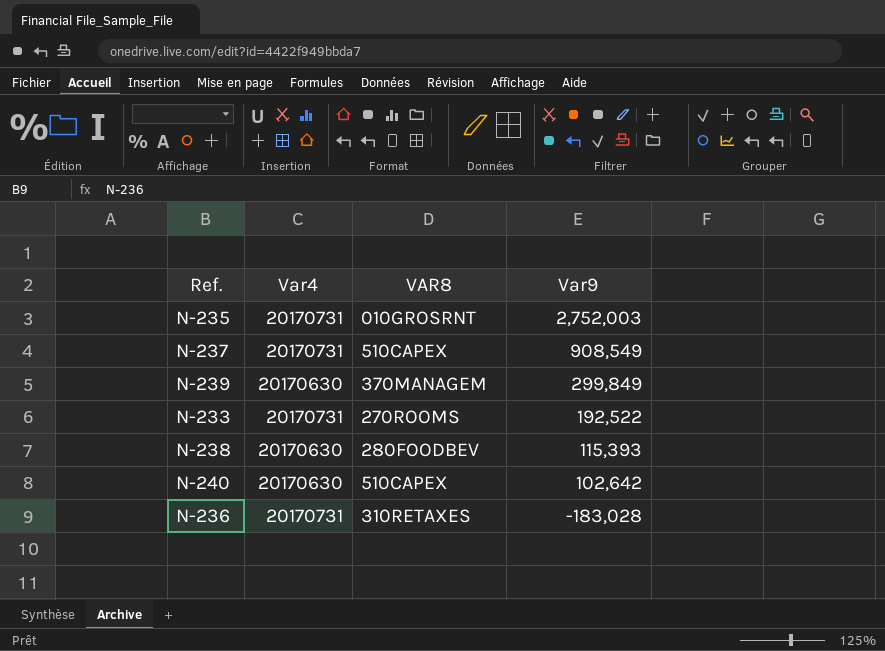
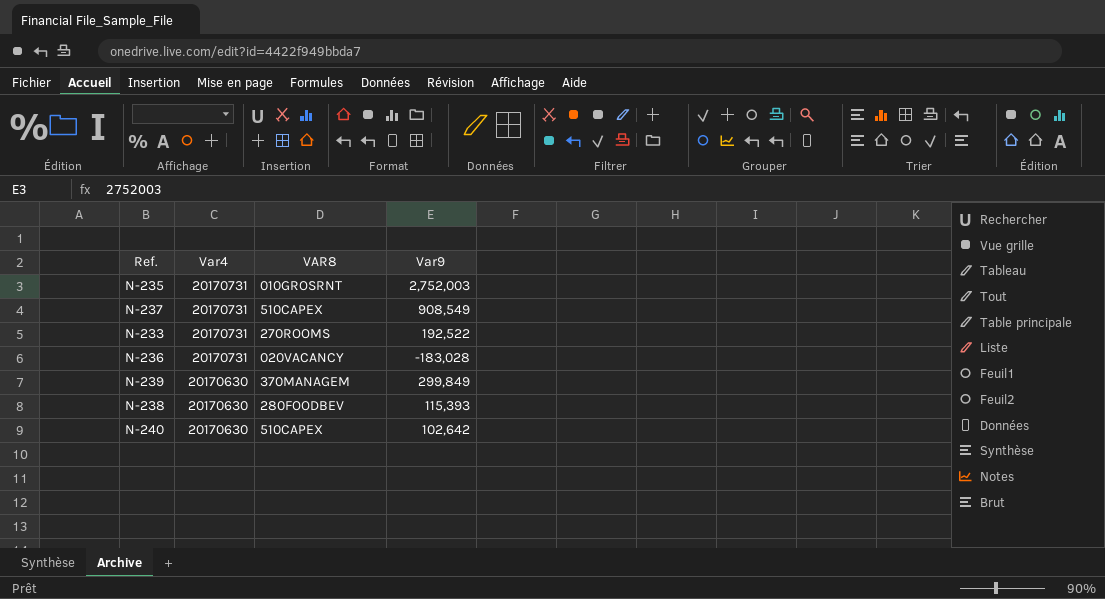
row order: Var9 descending -> Var4 descending
N-236 | VAR8: 310RETAXES -> 020VACANCY

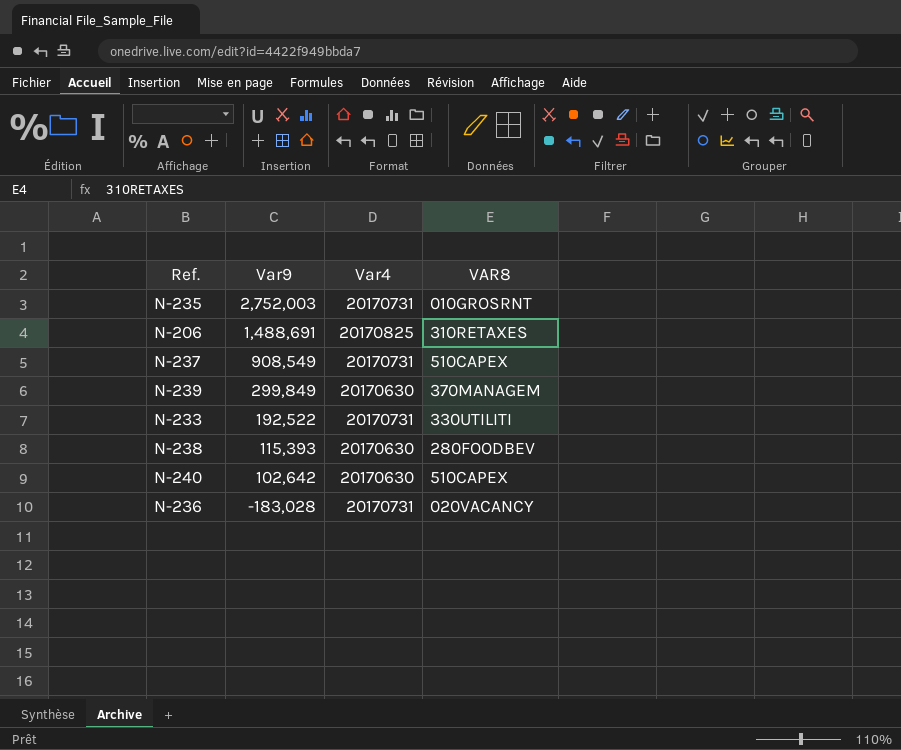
row order: Var4 descending -> Var9 descending
column Var9 | position: 4 -> 2
row N-206: none -> 1,488,691 | 20170825 | 310RETAXES
N-233 | VAR8: 270ROOMS -> 330UTILITI

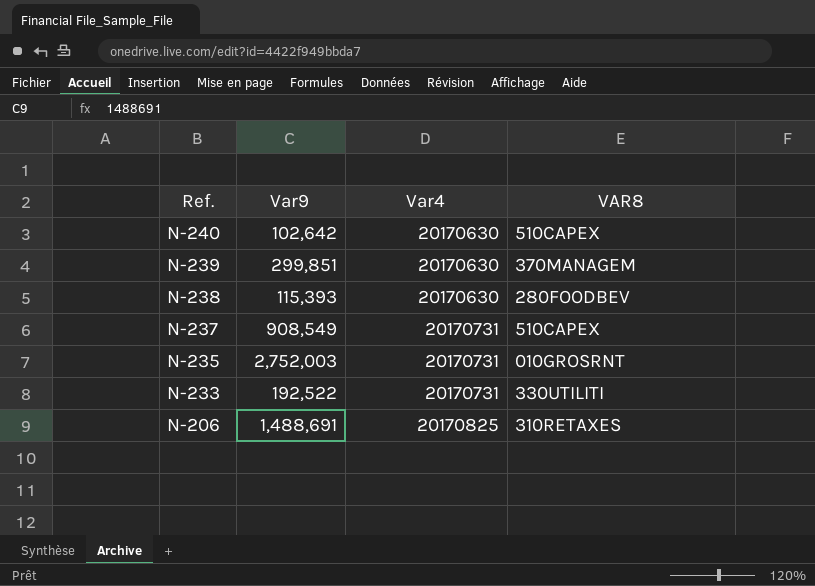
row order: Var9 descending -> Ref. descending
row N-236: -183,028 | 20170731 | 020VACANCY -> none
N-239 | Var9: 299,849 -> 299,851

